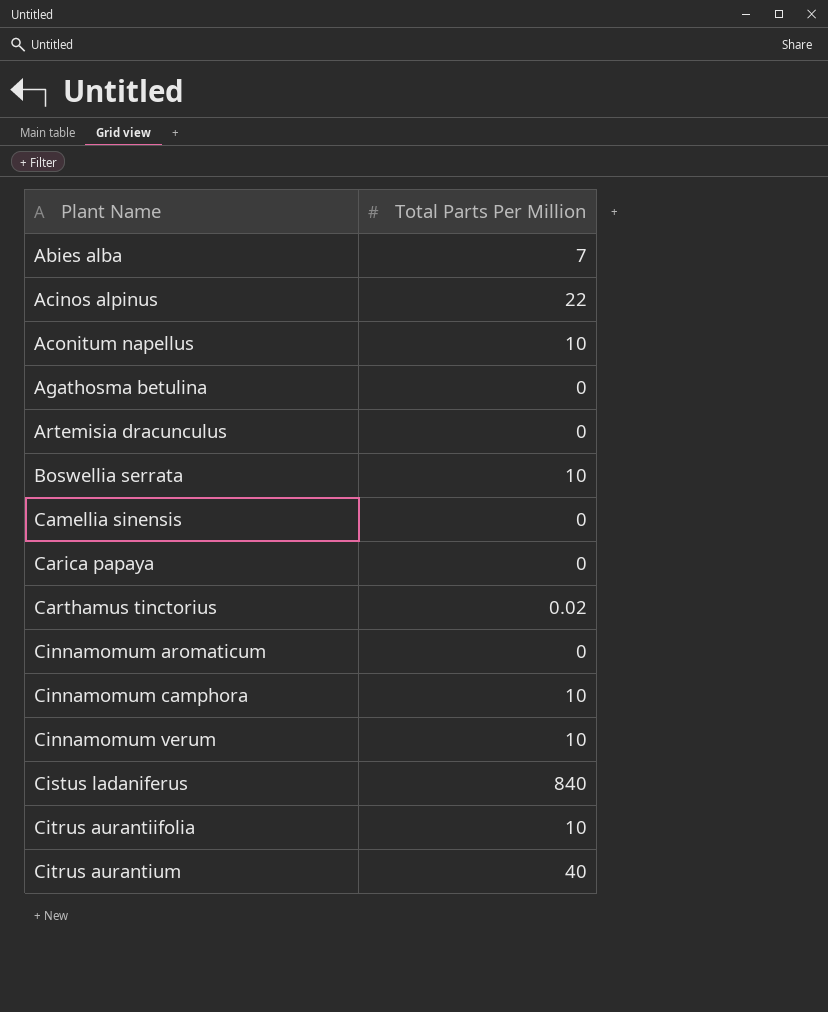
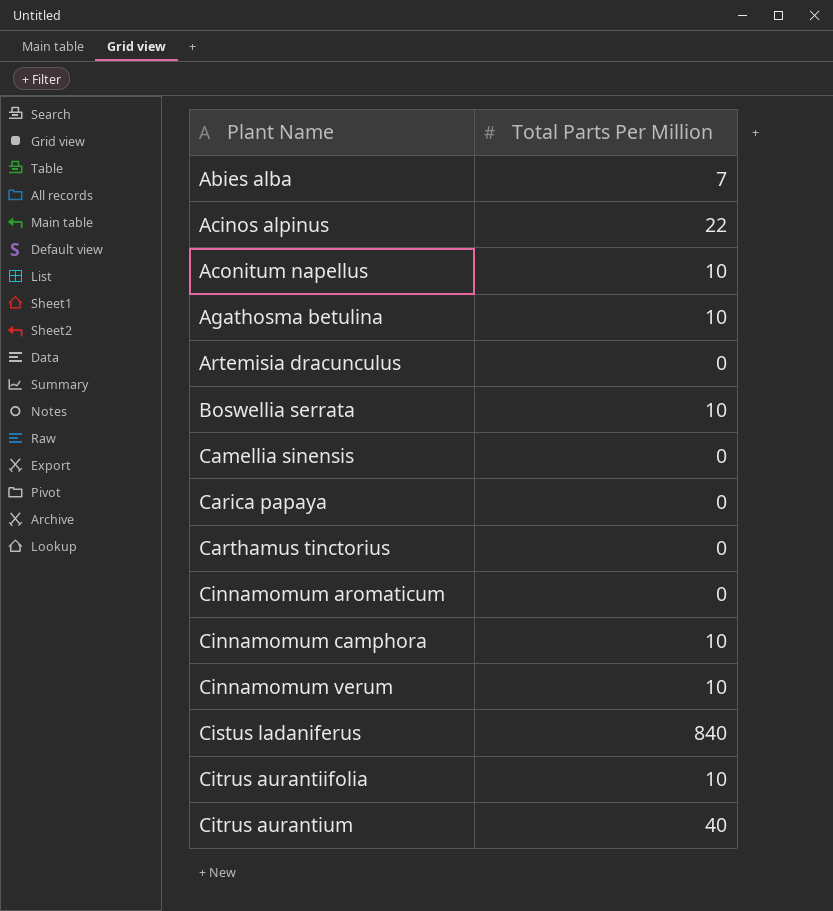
Agathosma betulina | Total Parts Per Million: 0 -> 10
Carthamus tinctorius | Total Parts Per Million: 0.02 -> 0

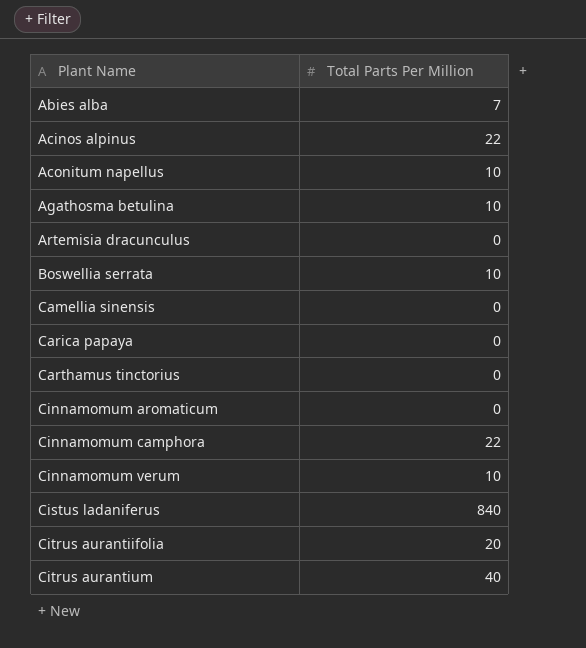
Cinnamomum camphora | Total Parts Per Million: 10 -> 22
Citrus aurantiifolia | Total Parts Per Million: 10 -> 20

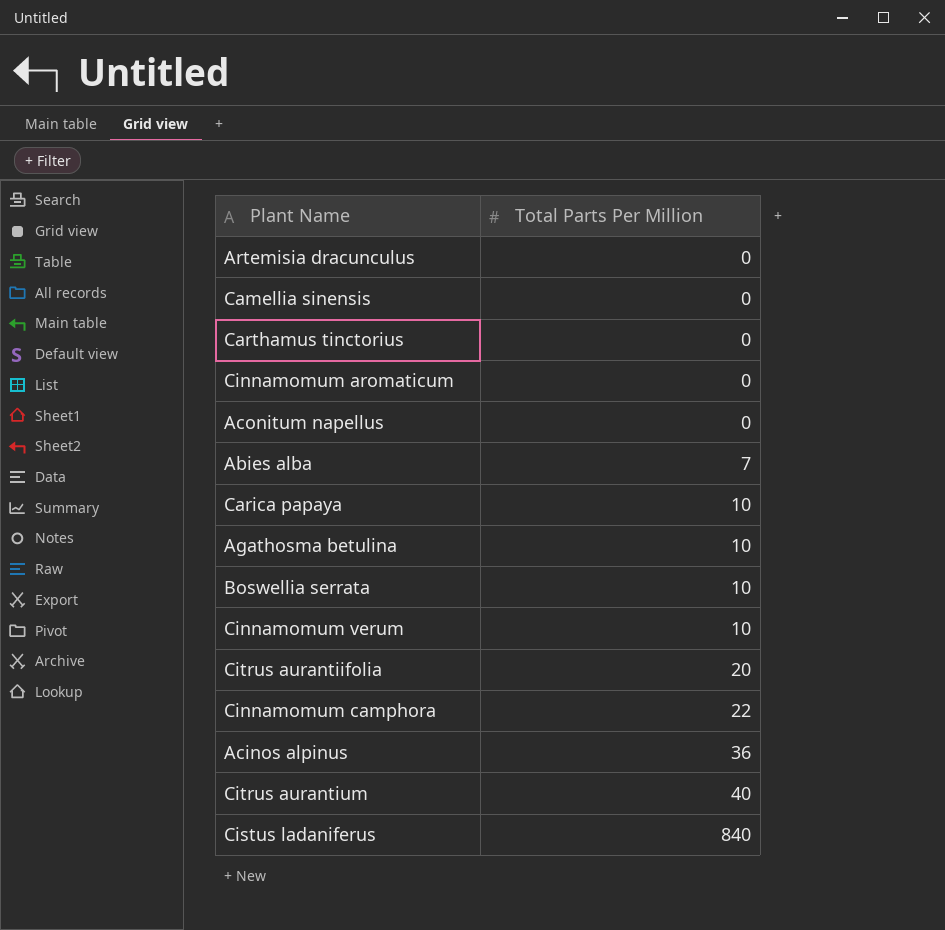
row order: Plant Name ascending -> Total Parts Per Million ascending
Aconitum napellus | Total Parts Per Million: 10 -> 0
Carica papaya | Total Parts Per Million: 0 -> 10
Acinos alpinus | Total Parts Per Million: 22 -> 36

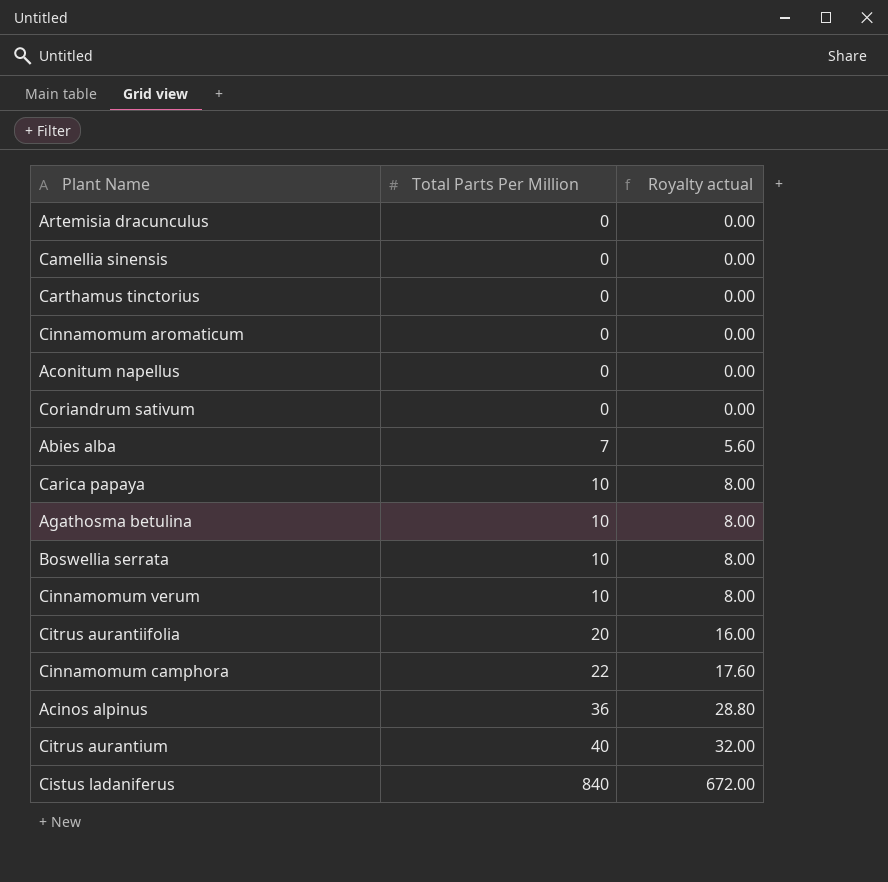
column Royalty actual | formula: none -> [Total Parts Per Million] * 0.8
row Coriandrum sativum: none -> 0 | 0.00

